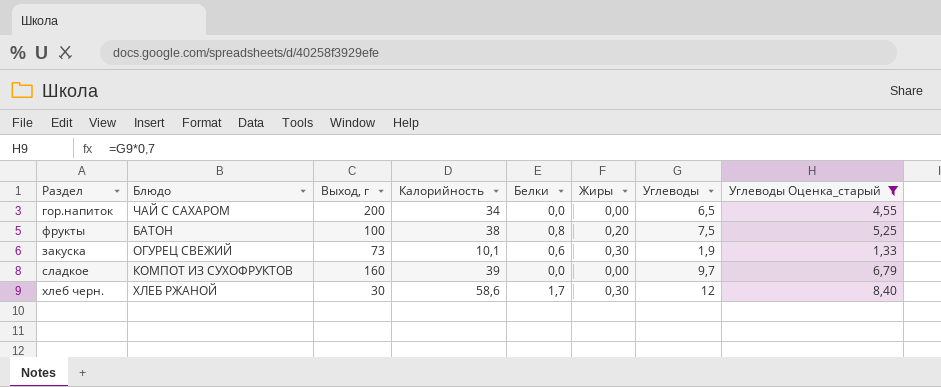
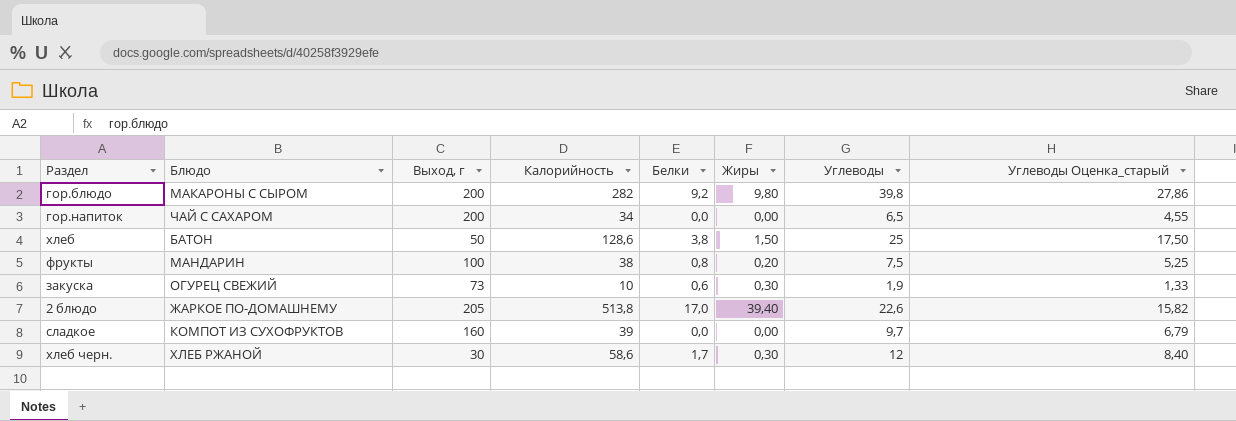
filter: Углеводы Оценка_старый <= 8,40 -> none
фрукты | Блюдо: БАТОН -> МАНДАРИН
закуска | Калорийность: 10,1 -> 10

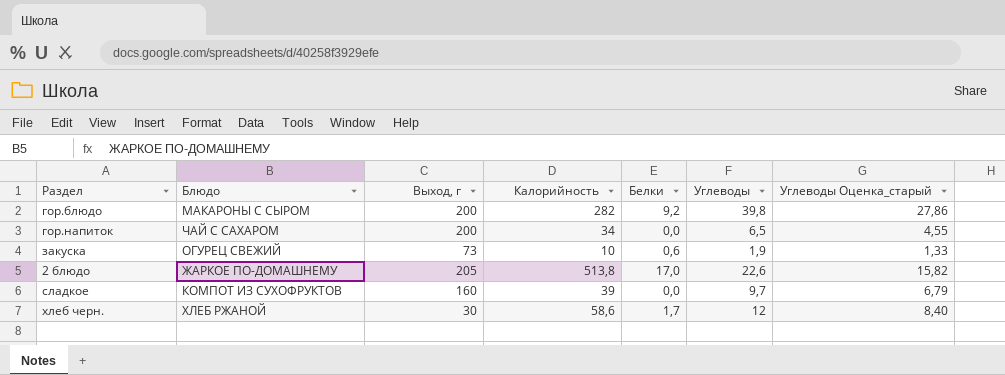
column Жиры | position: 6 -> none
row хлеб: БАТОН | 50 | 128,6 | 3,8 | 1,50 | 25 | 17,50 -> none
row фрукты: МАНДАРИН | 100 | 38 | 0,8 | 0,20 | 7,5 | 5,25 -> none

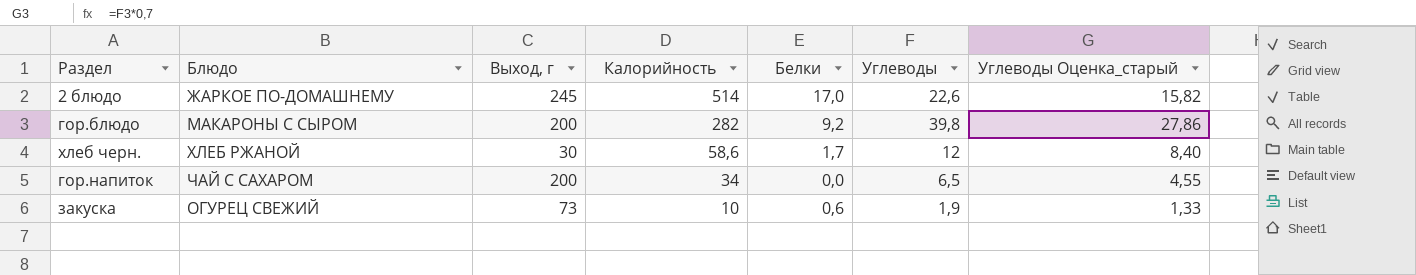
row order: none -> Калорийность descending
row сладкое: КОМПОТ ИЗ СУХОФРУКТОВ | 160 | 39 | 0,0 | 9,7 | 6,79 -> none
2 блюдо | Выход, г: 205 -> 245
2 блюдо | Калорийность: 513,8 -> 514

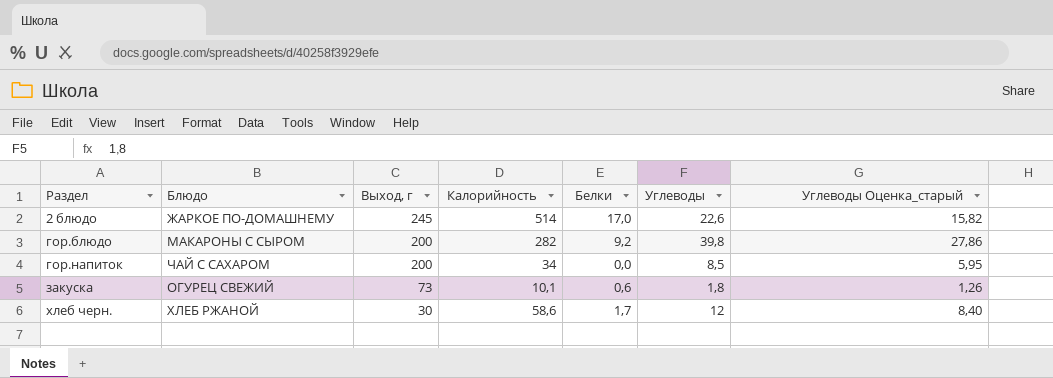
row order: Калорийность descending -> Раздел ascending
гор.напиток | Углеводы: 6,5 -> 8,5
гор.напиток | Углеводы Оценка_старый: 4,55 -> 5,95
закуска | Калорийность: 10 -> 10,1
закуска | Углеводы: 1,9 -> 1,8
закуска | Углеводы Оценка_старый: 1,33 -> 1,26

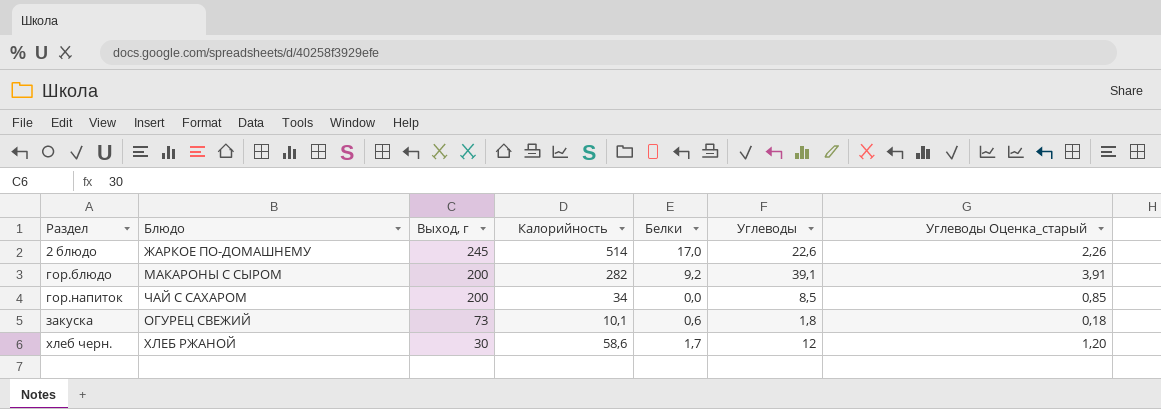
column Углеводы Оценка_старый | formula: [Углеводы] * 0,7 -> [Углеводы] * 0,1
гор.блюдо | Углеводы: 39,8 -> 39,1

